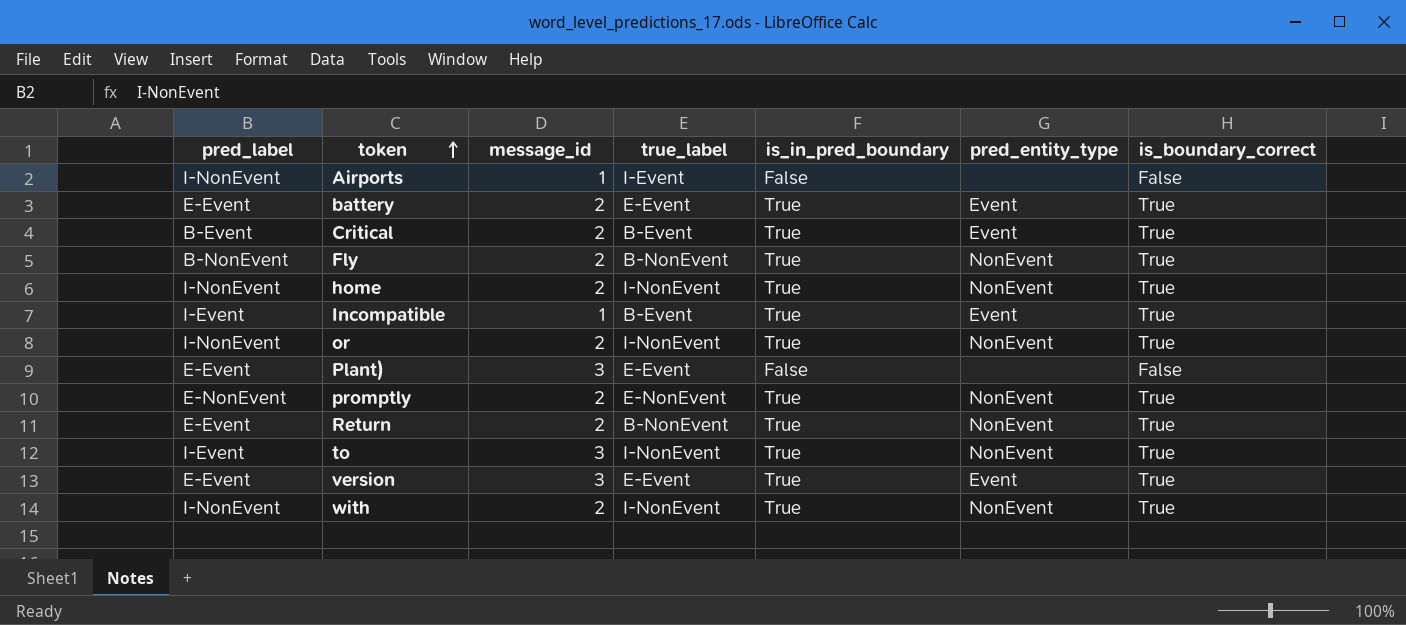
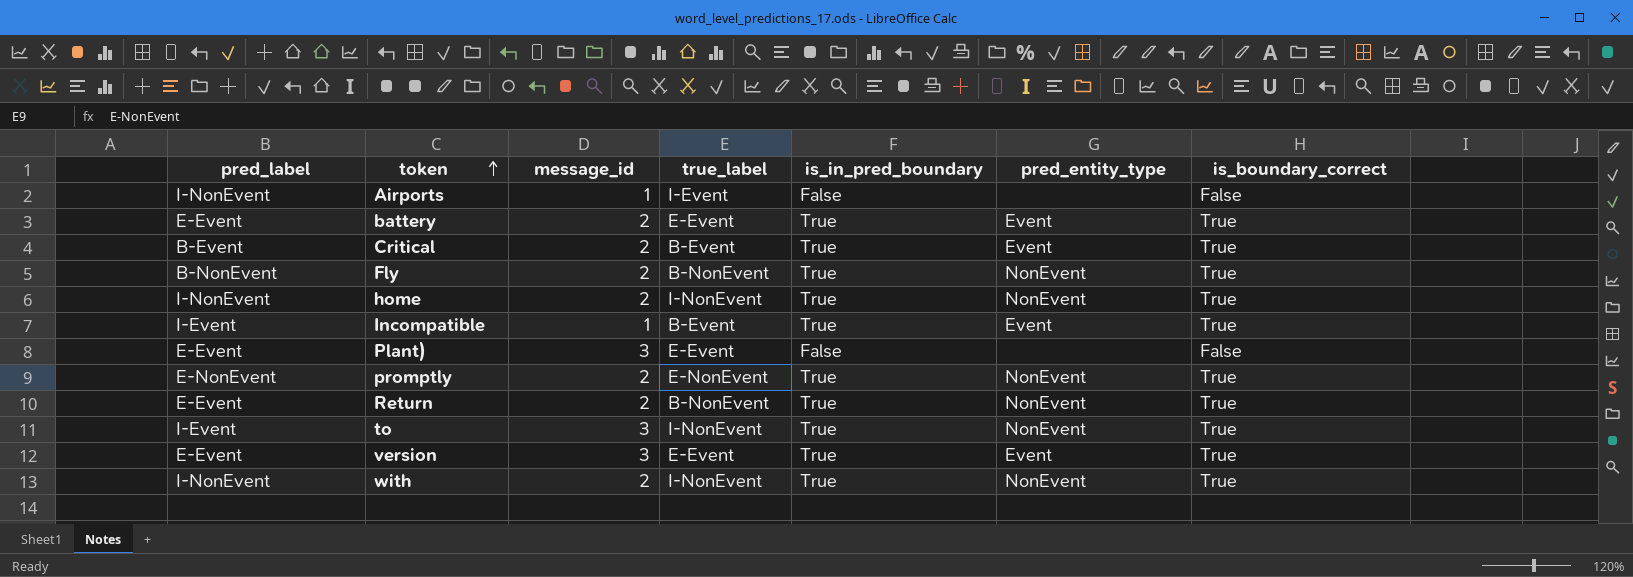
row or: I-NonEvent | 2 | I-NonEvent | True | NonEvent | True -> none

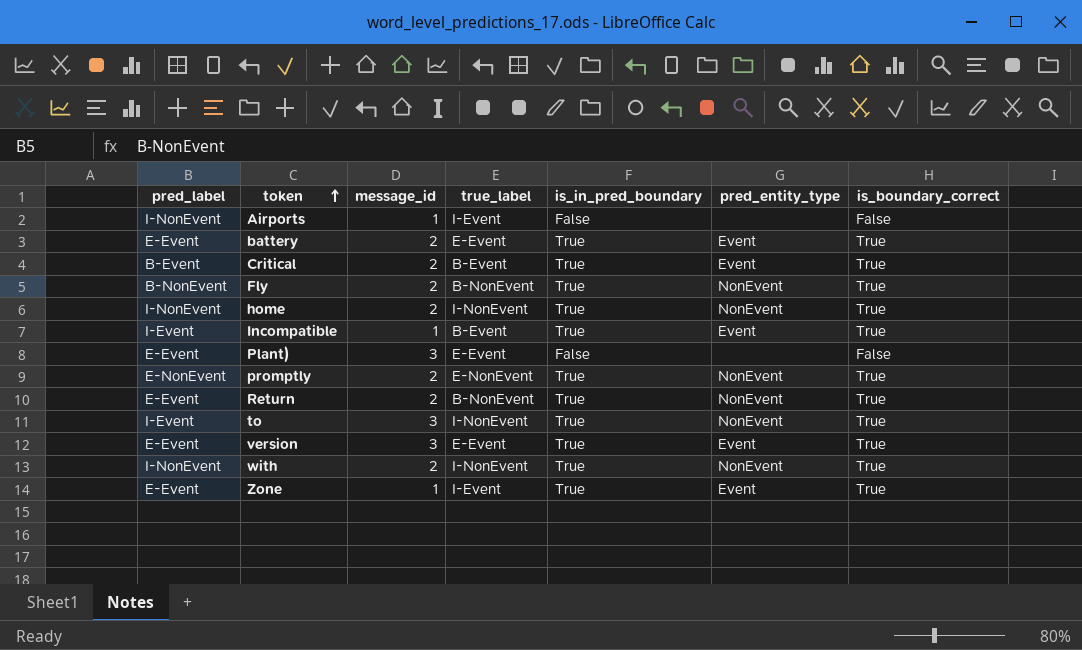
row Zone: none -> E-Event | 1 | I-Event | True | Event | True

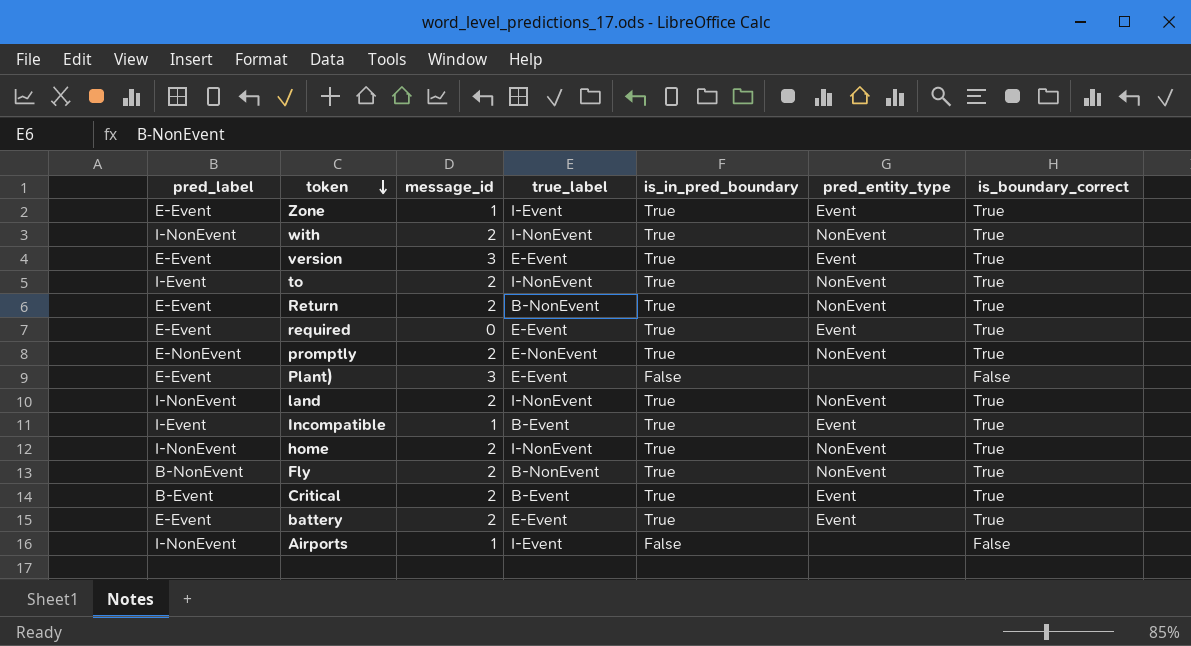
row order: token ascending -> token descending
to | message_id: 3 -> 2
row required: none -> E-Event | 0 | E-Event | True | Event | True
row land: none -> I-NonEvent | 2 | I-NonEvent | True | NonEvent | True

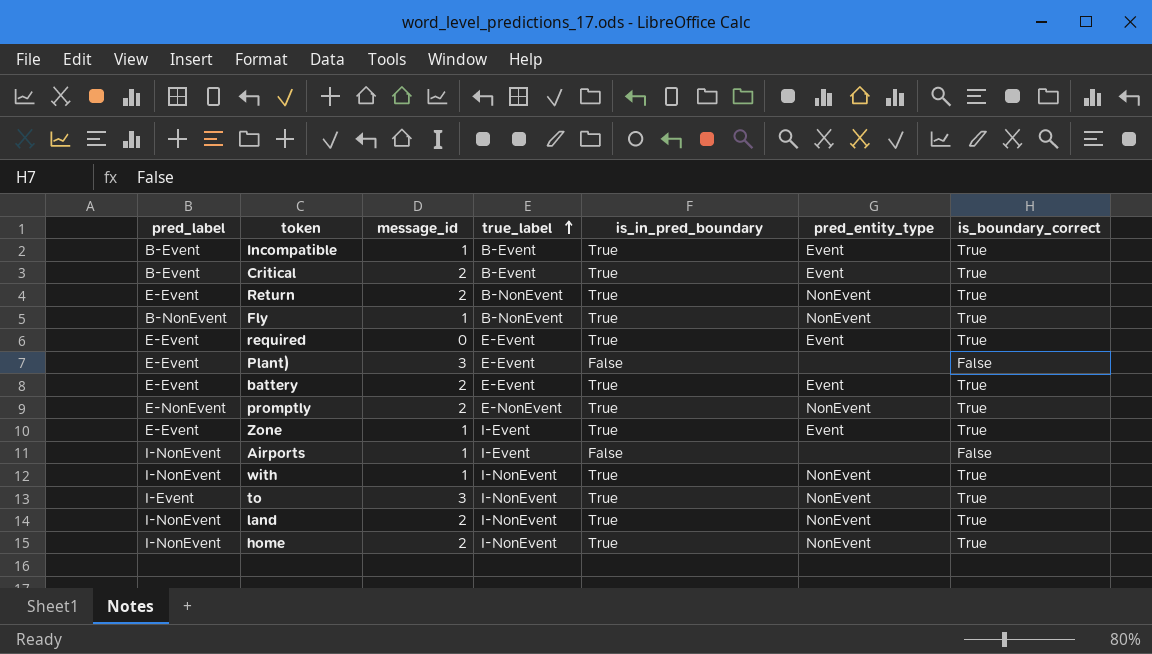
row order: token descending -> true_label ascending
row version: E-Event | 3 | E-Event | True | Event | True -> none
Incompatible | pred_label: I-Event -> B-Event
Fly | message_id: 2 -> 1
with | message_id: 2 -> 1
to | message_id: 2 -> 3

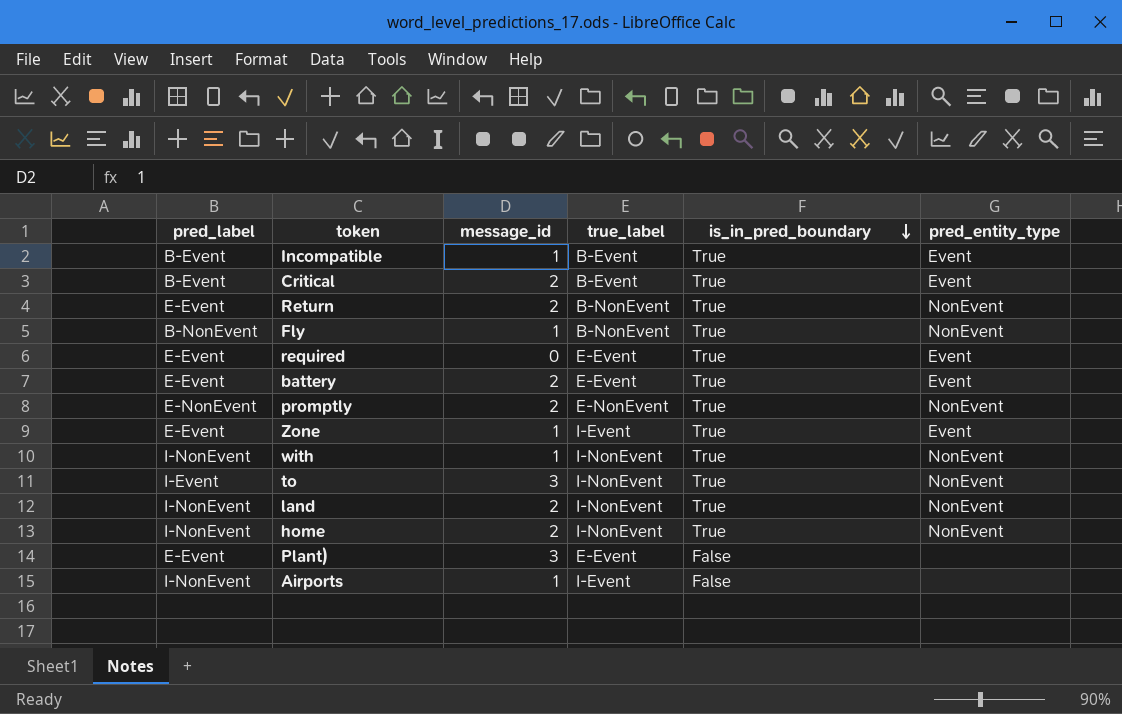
row order: true_label ascending -> is_in_pred_boundary descending
column is_boundary_correct | position: 7 -> none

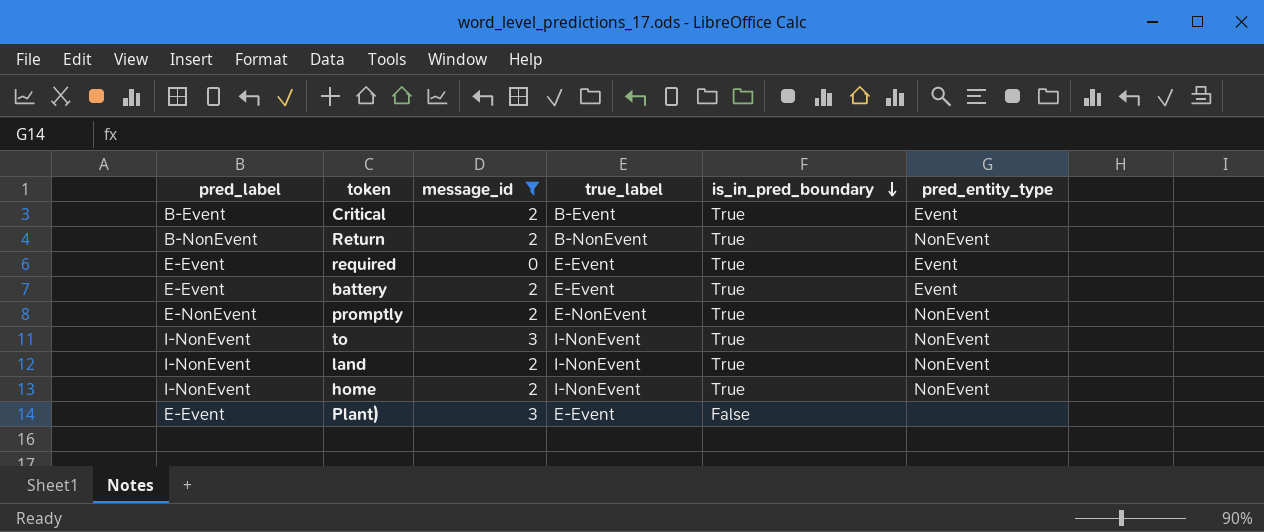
filter: none -> message_id != 1
Return | pred_label: E-Event -> B-NonEvent
to | pred_label: I-Event -> I-NonEvent

